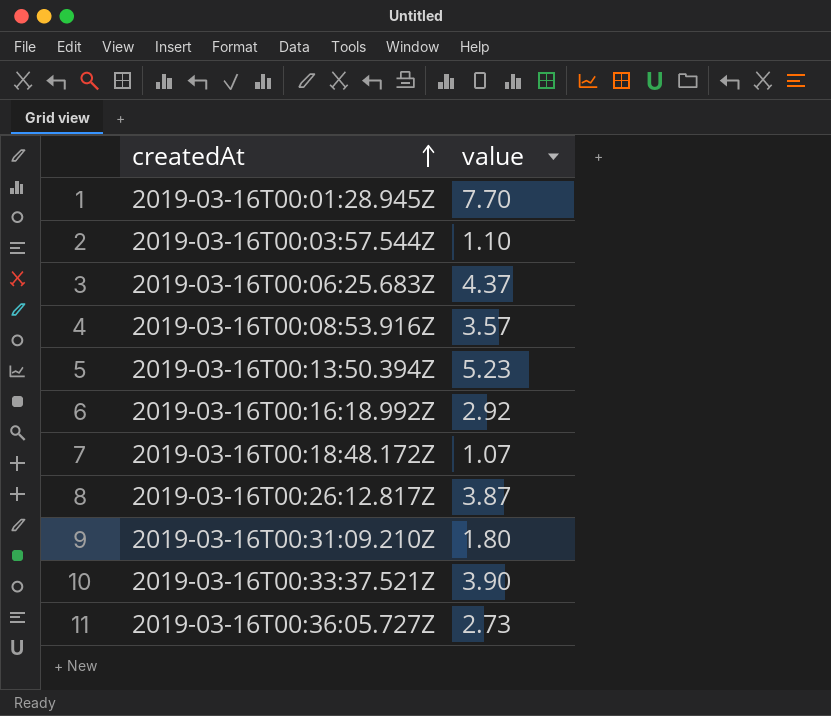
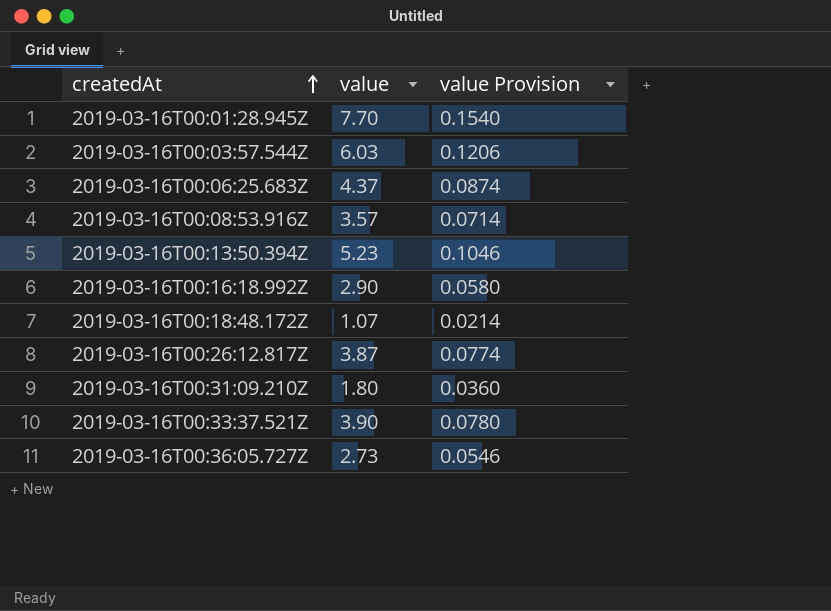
column value Provision | formula: none -> [value] * 0.02
2019-03-16T00:03:57.544Z | value: 1.10 -> 6.03
2019-03-16T00:16:18.992Z | value: 2.92 -> 2.90

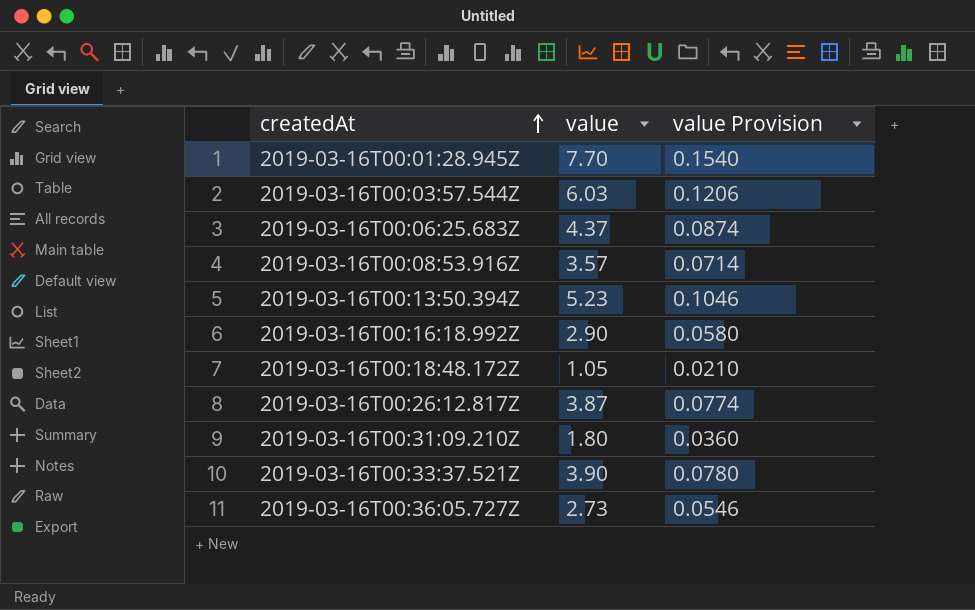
2019-03-16T00:18:48.172Z | value: 1.07 -> 1.05
2019-03-16T00:18:48.172Z | value Provision: 0.0214 -> 0.0210

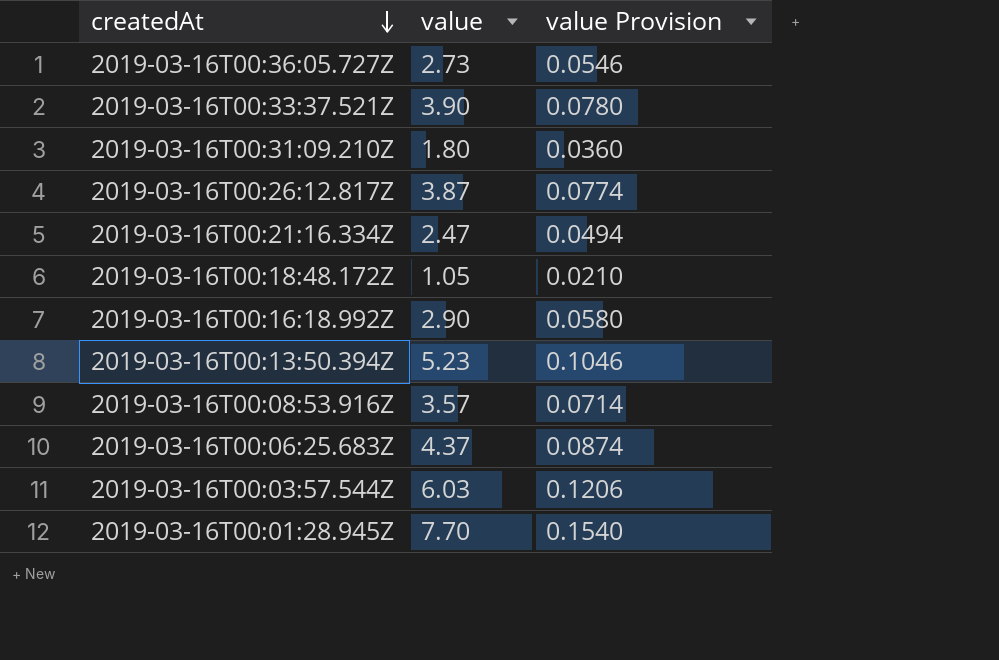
row order: createdAt ascending -> createdAt descending
row 2019-03-16T00:21:16.334Z: none -> 2.47 | 0.0494

